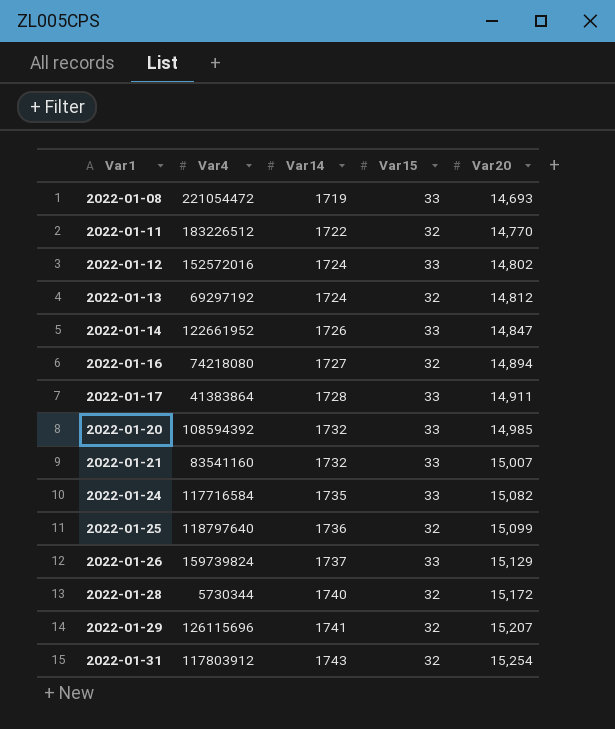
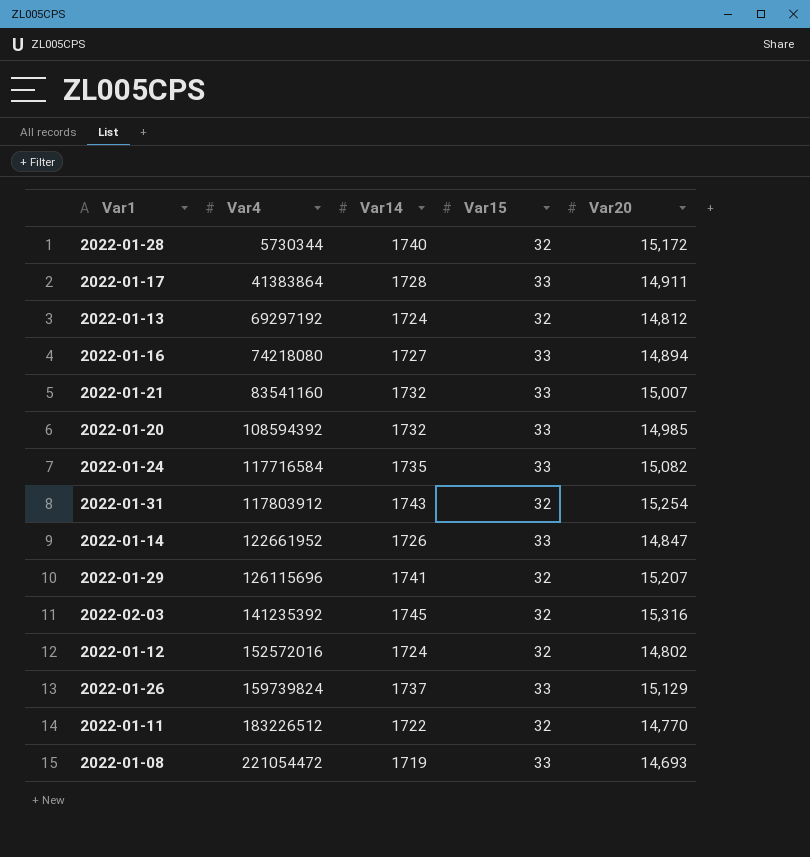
row order: Var1 ascending -> Var4 ascending
row 2022-01-25: 118797640 | 1736 | 32 | 15,099 -> none
2022-01-16 | Var15: 32 -> 33
row 2022-02-03: none -> 141235392 | 1745 | 32 | 15,316
2022-01-12 | Var15: 33 -> 32

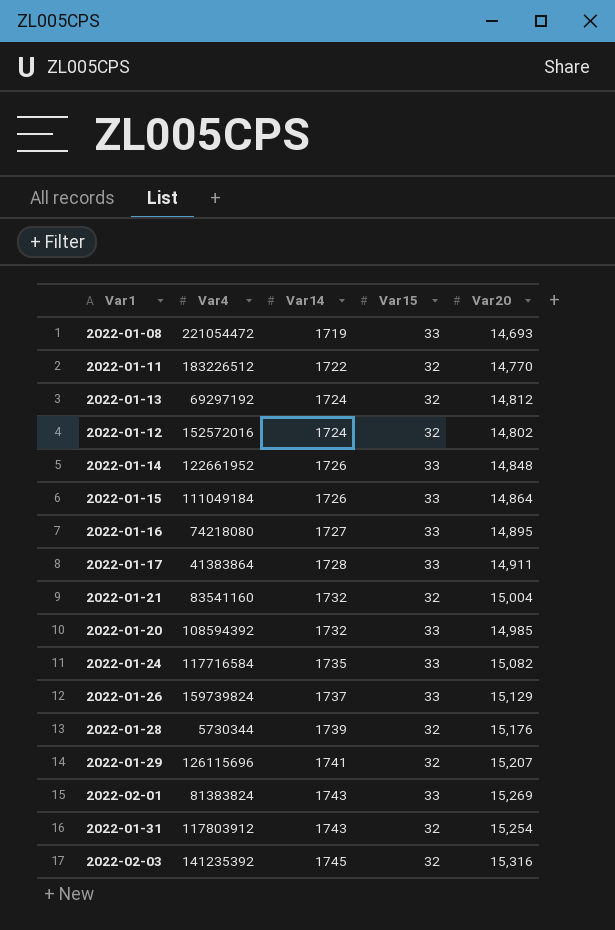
row order: Var4 ascending -> Var14 ascending
2022-01-14 | Var20: 14,847 -> 14,848
row 2022-01-15: none -> 111049184 | 1726 | 33 | 14,864
2022-01-16 | Var20: 14,894 -> 14,895
2022-01-21 | Var15: 33 -> 32
2022-01-21 | Var20: 15,007 -> 15,004
2022-01-28 | Var14: 1740 -> 1739
2022-01-28 | Var20: 15,172 -> 15,176
row 2022-02-01: none -> 81383824 | 1743 | 33 | 15,269

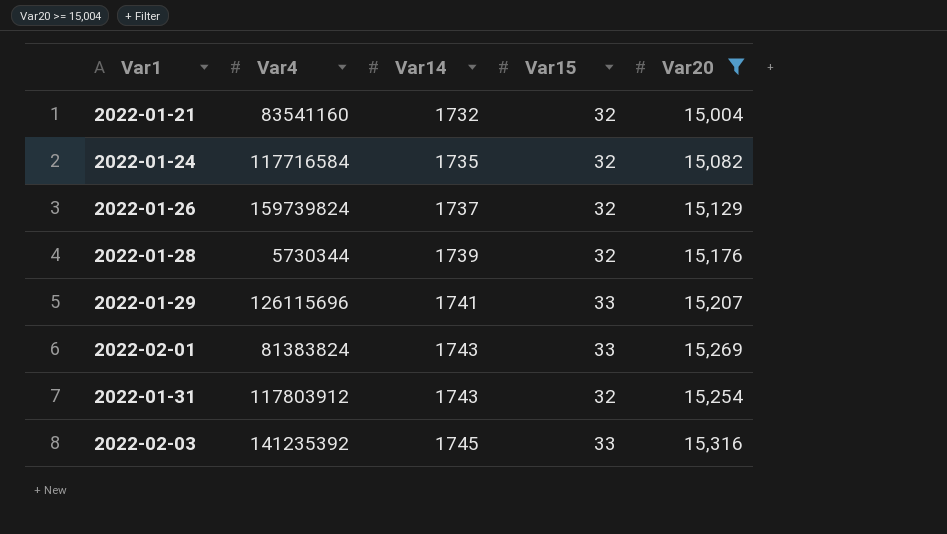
filter: none -> Var20 >= 15,004
2022-01-24 | Var15: 33 -> 32
2022-01-26 | Var15: 33 -> 32
2022-01-29 | Var15: 32 -> 33
2022-02-03 | Var15: 32 -> 33

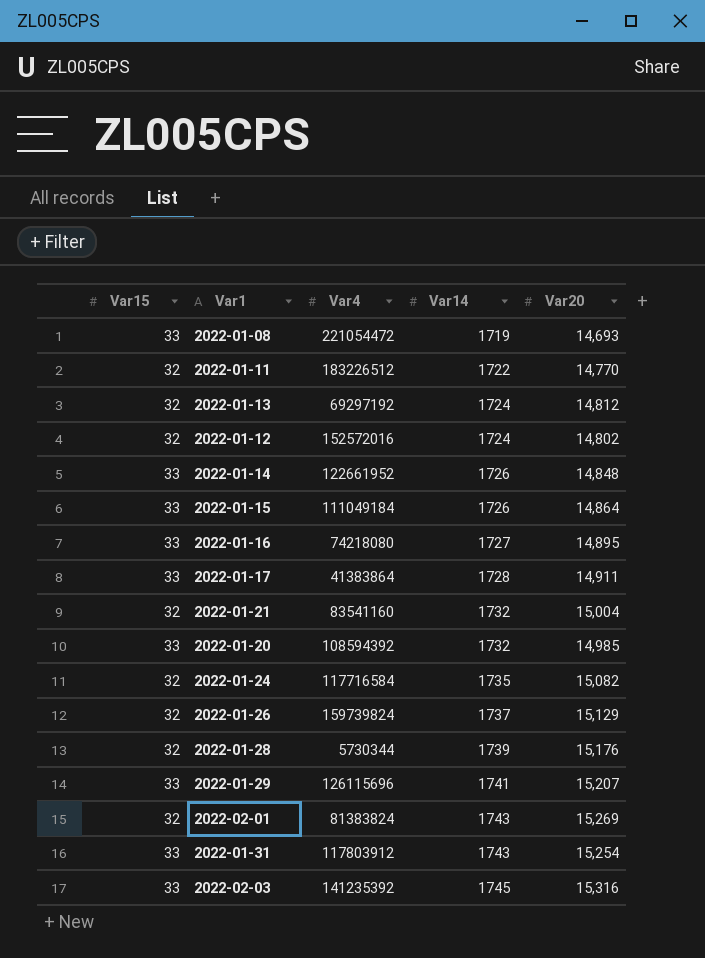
filter: Var20 >= 15,004 -> none
column Var15 | position: 4 -> 1
2022-02-01 | Var15: 33 -> 32
2022-01-31 | Var15: 32 -> 33

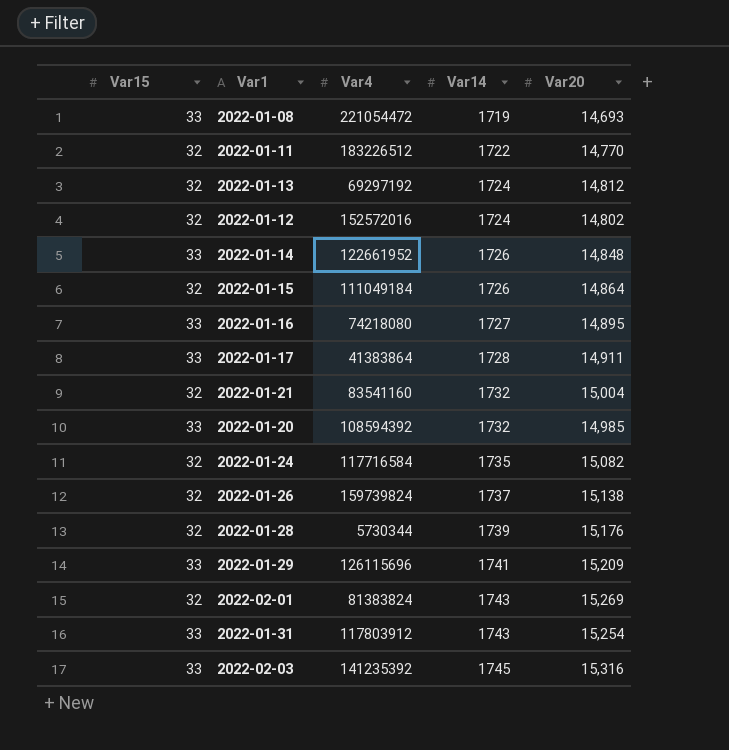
2022-01-15 | Var15: 33 -> 32
2022-01-26 | Var20: 15,129 -> 15,138
2022-01-29 | Var20: 15,207 -> 15,209

